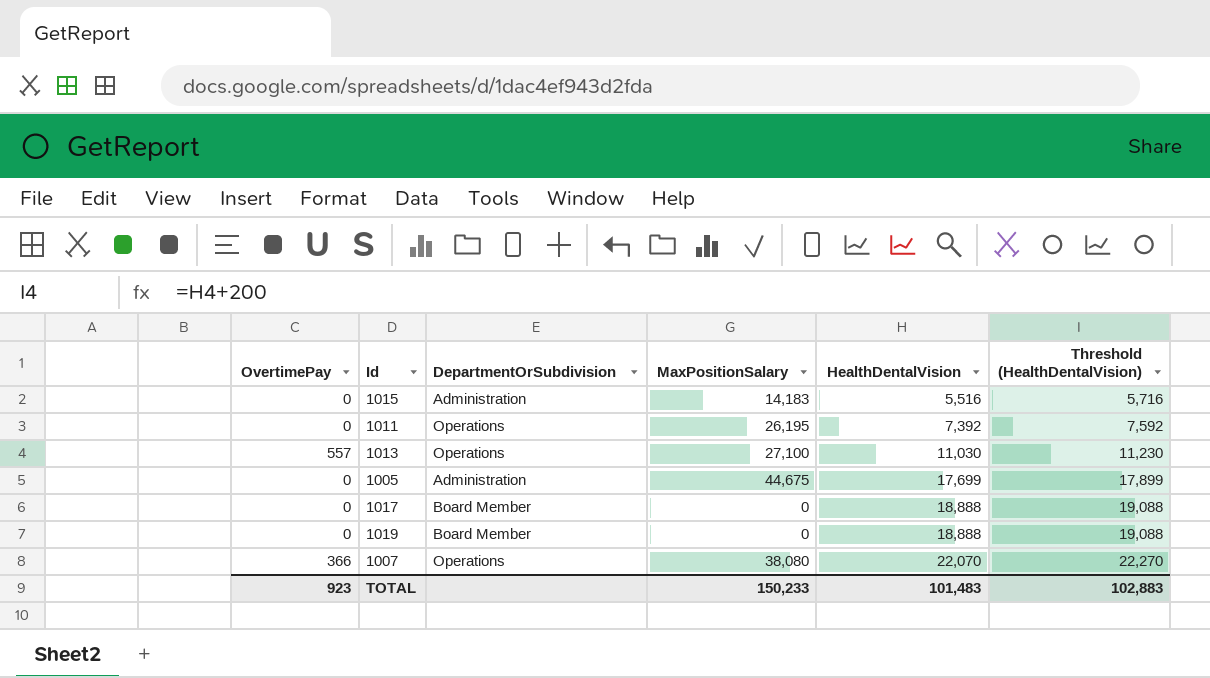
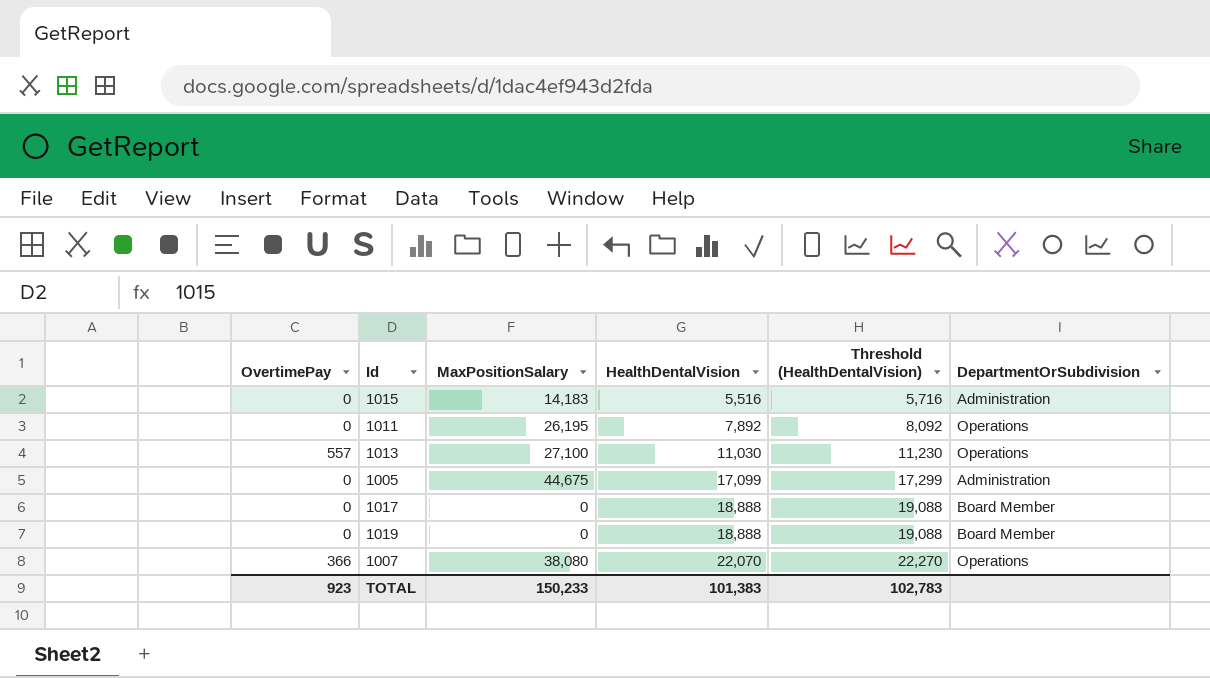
column DepartmentOrSubdivision | position: 3 -> 6
1011 | HealthDentalVision: 7,392 -> 7,892
1011 | Threshold (HealthDentalVision): 7,592 -> 8,092
1005 | HealthDentalVision: 17,699 -> 17,099
1005 | Threshold (HealthDentalVision): 17,899 -> 17,299
TOTAL | HealthDentalVision: 101,483 -> 101,383
TOTAL | Threshold (HealthDentalVision): 102,883 -> 102,783

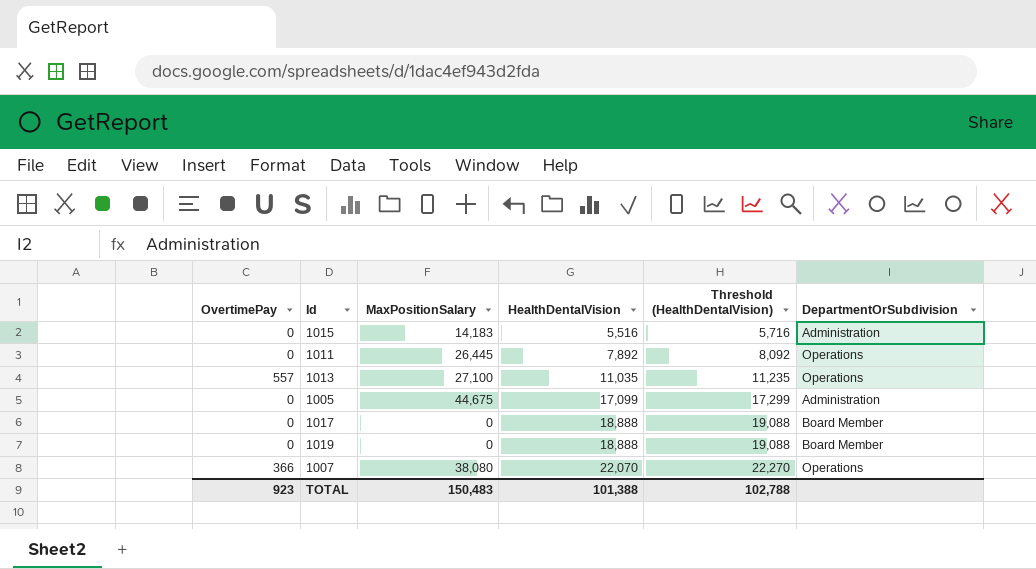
1011 | MaxPositionSalary: 26,195 -> 26,445
1013 | HealthDentalVision: 11,030 -> 11,035
1013 | Threshold (HealthDentalVision): 11,230 -> 11,235
TOTAL | MaxPositionSalary: 150,233 -> 150,483
TOTAL | HealthDentalVision: 101,383 -> 101,388
TOTAL | Threshold (HealthDentalVision): 102,783 -> 102,788

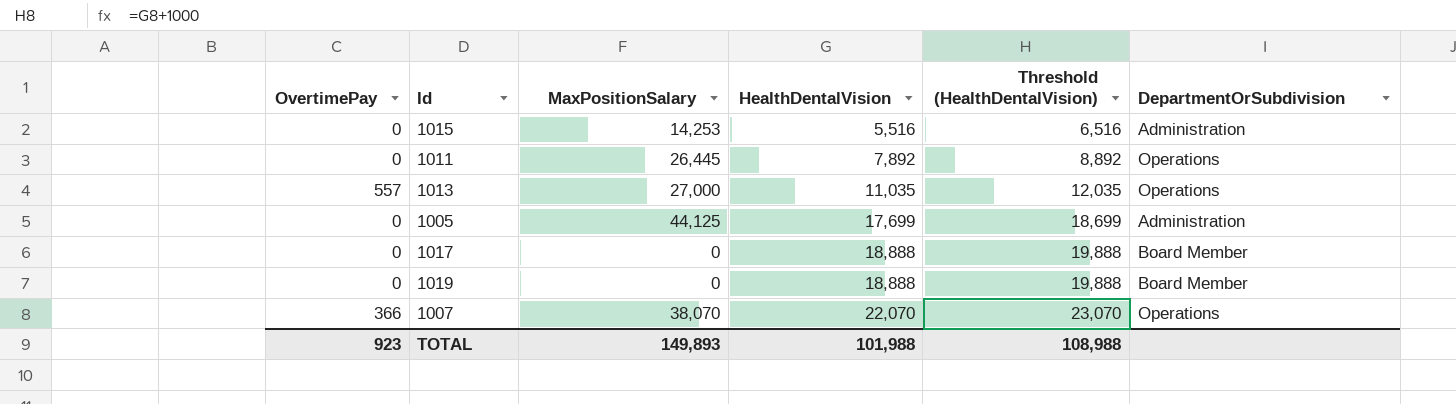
column Threshold (HealthDentalVision) | formula: [HealthDentalVision] + 200 -> [HealthDentalVision] + 1000
1015 | MaxPositionSalary: 14,183 -> 14,253
1013 | MaxPositionSalary: 27,100 -> 27,000
1005 | MaxPositionSalary: 44,675 -> 44,125
1005 | HealthDentalVision: 17,099 -> 17,699
1007 | MaxPositionSalary: 38,080 -> 38,070
TOTAL | MaxPositionSalary: 150,483 -> 149,893
TOTAL | HealthDentalVision: 101,388 -> 101,988
TOTAL | Threshold (HealthDentalVision): 102,788 -> 108,988

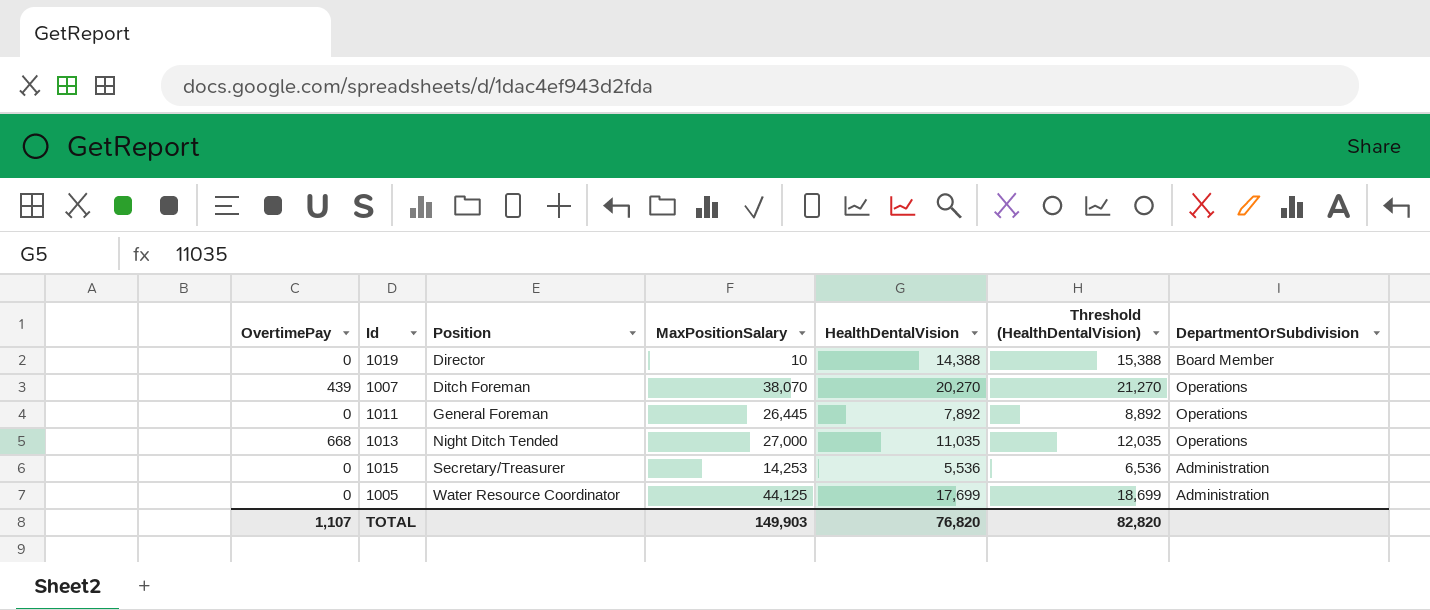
row order: HealthDentalVision ascending -> Position ascending
column Position | position: none -> 3
row 1017: 0 | 0 | 18,888 | 19,888 | Board Member -> none
1019 | MaxPositionSalary: 0 -> 10
1019 | HealthDentalVision: 18,888 -> 14,388
1019 | Threshold (HealthDentalVision): 19,888 -> 15,388
1007 | OvertimePay: 366 -> 439
1007 | HealthDentalVision: 22,070 -> 20,270
1007 | Threshold (HealthDentalVision): 23,070 -> 21,270
1013 | OvertimePay: 557 -> 668
1015 | HealthDentalVision: 5,516 -> 5,536
1015 | Threshold (HealthDentalVision): 6,516 -> 6,536
TOTAL | OvertimePay: 923 -> 1,107
TOTAL | MaxPositionSalary: 149,893 -> 149,903
TOTAL | HealthDentalVision: 101,988 -> 76,820
TOTAL | Threshold (HealthDentalVision): 108,988 -> 82,820

